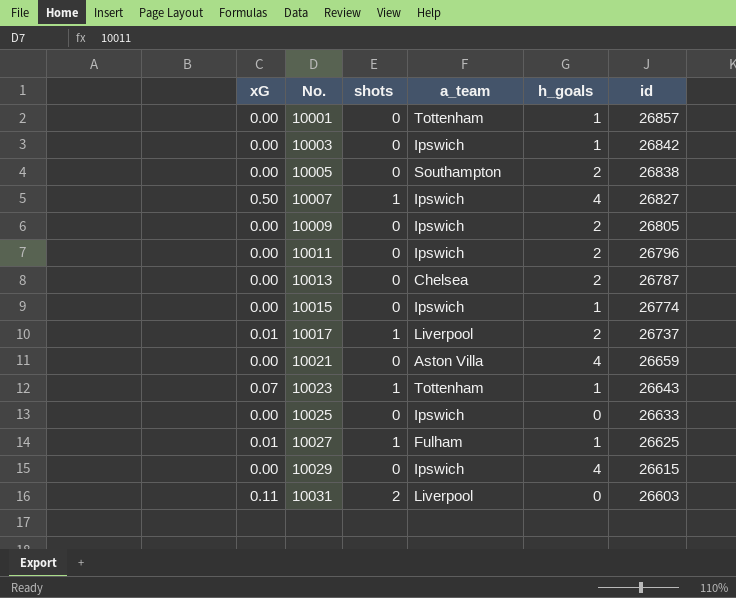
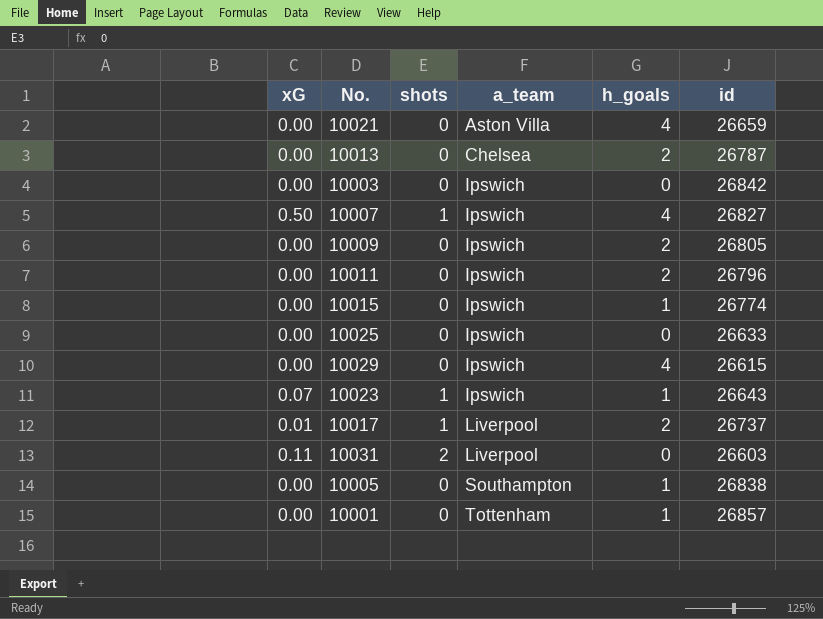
row order: No. ascending -> a_team ascending
row 10027: 0.01 | 1 | Fulham | 1 | 26625 -> none
10003 | h_goals: 1 -> 0
10023 | a_team: Tottenham -> Ipswich
10005 | h_goals: 2 -> 1

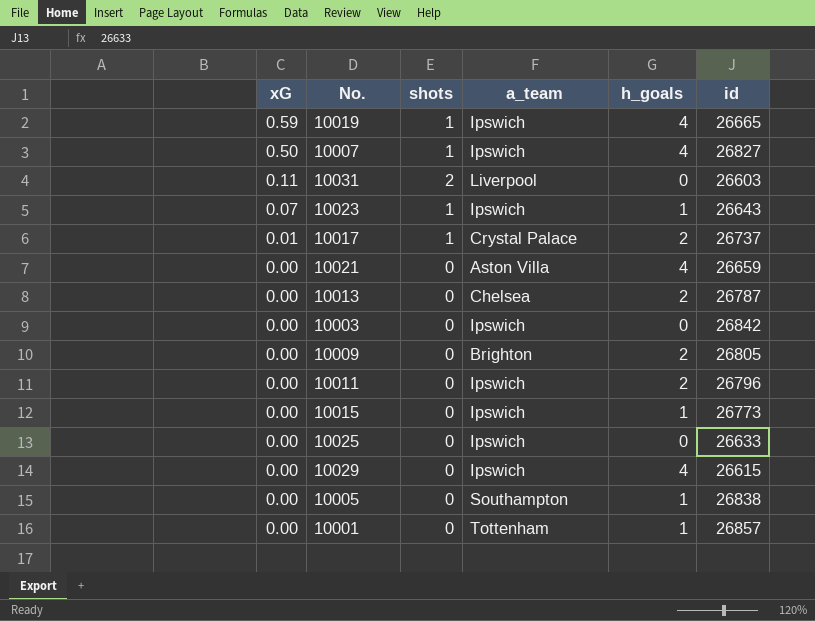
row order: a_team ascending -> xG descending
row 10019: none -> 0.59 | 1 | Ipswich | 4 | 26665
10017 | a_team: Liverpool -> Crystal Palace
10009 | a_team: Ipswich -> Brighton
10015 | id: 26774 -> 26773

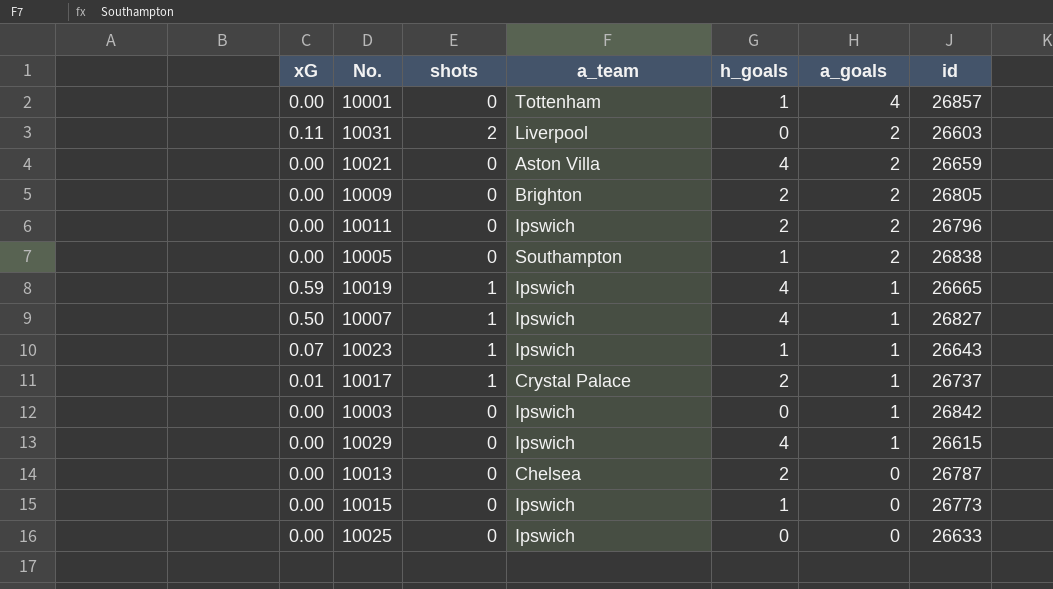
row order: xG descending -> a_goals descending
column a_goals | position: none -> 6

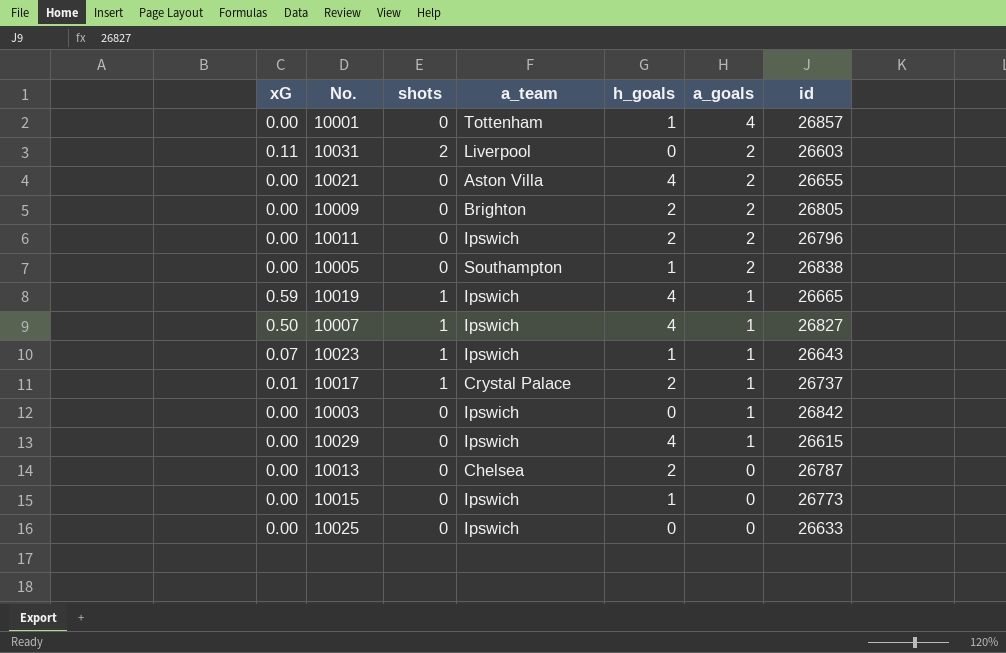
10021 | id: 26659 -> 26655

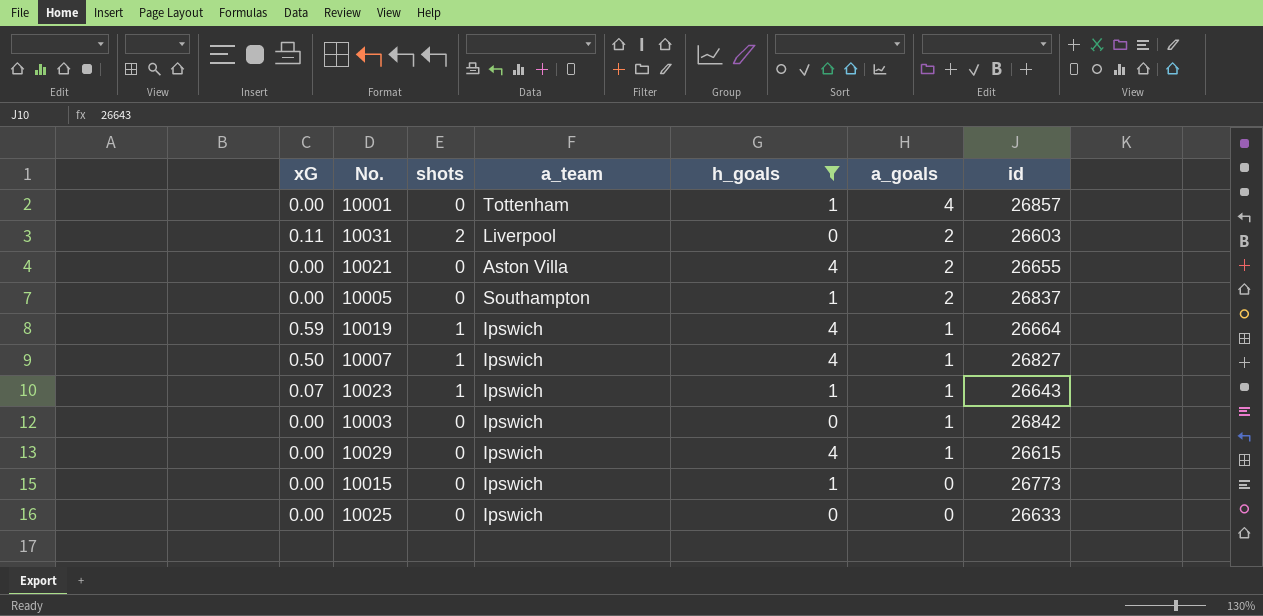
filter: none -> h_goals != 2
10005 | id: 26838 -> 26837
10019 | id: 26665 -> 26664

